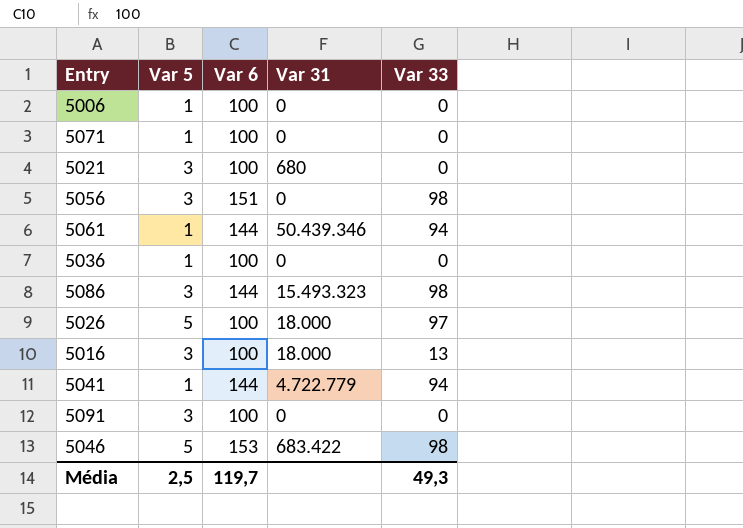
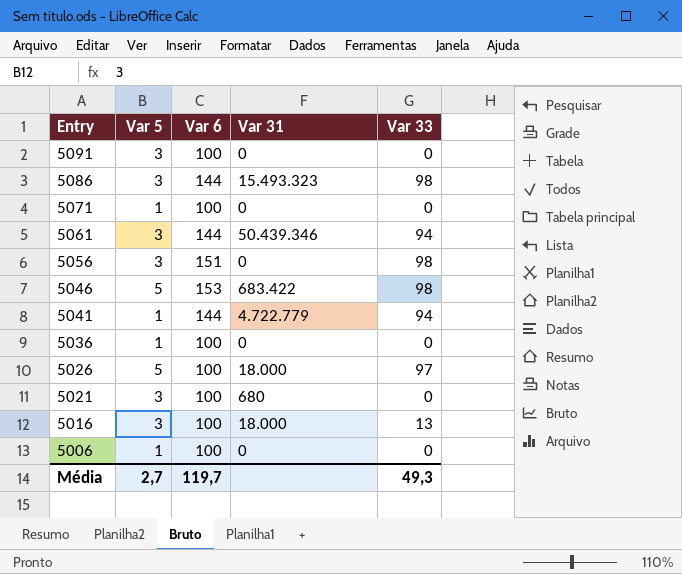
row order: none -> Entry descending
5061 | Var 5: 1 -> 3
Média | Var 5: 2,5 -> 2,7

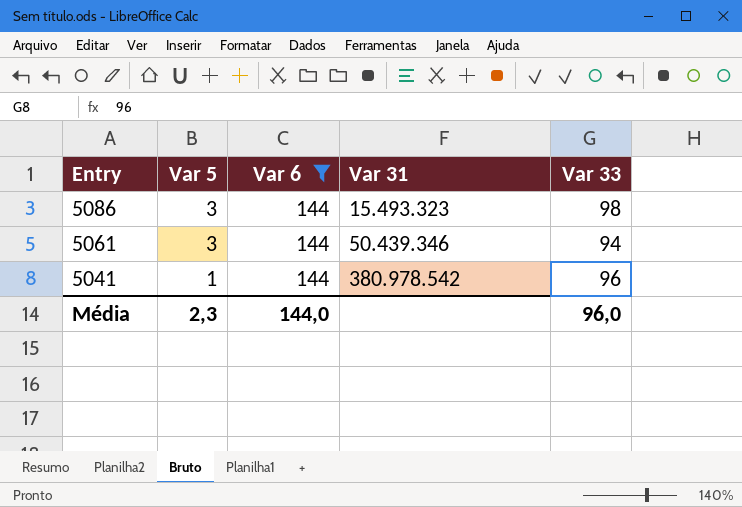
filter: none -> Var 6 = 144
5041 | Var 31: 4.722.779 -> 380.978.542
5041 | Var 33: 94 -> 96
Média | Var 5: 2,7 -> 2,3
Média | Var 6: 119,7 -> 144,0
Média | Var 33: 49,3 -> 96,0

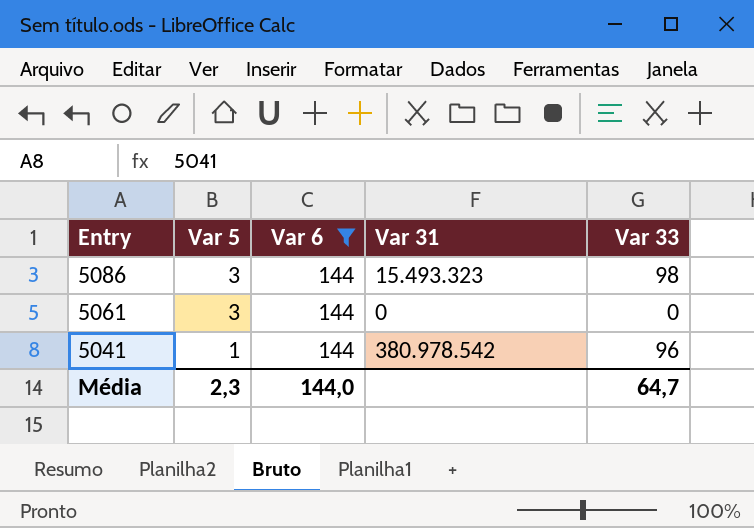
5061 | Var 31: 50.439.346 -> 0
5061 | Var 33: 94 -> 0
Média | Var 33: 96,0 -> 64,7

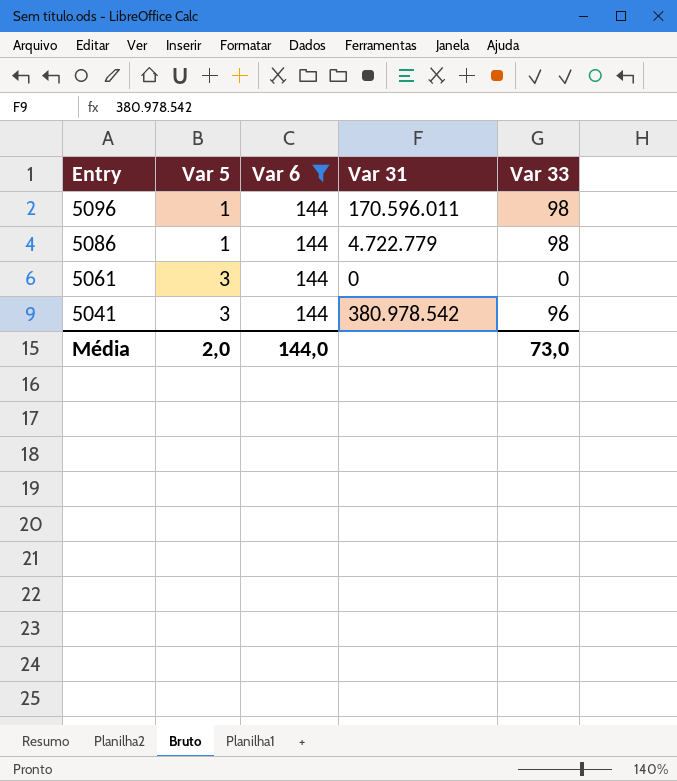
row 5096: none -> 1 | 144 | 170.596.011 | 98
5086 | Var 5: 3 -> 1
5086 | Var 31: 15.493.323 -> 4.722.779
5041 | Var 5: 1 -> 3
Média | Var 5: 2,3 -> 2,0
Média | Var 33: 64,7 -> 73,0

